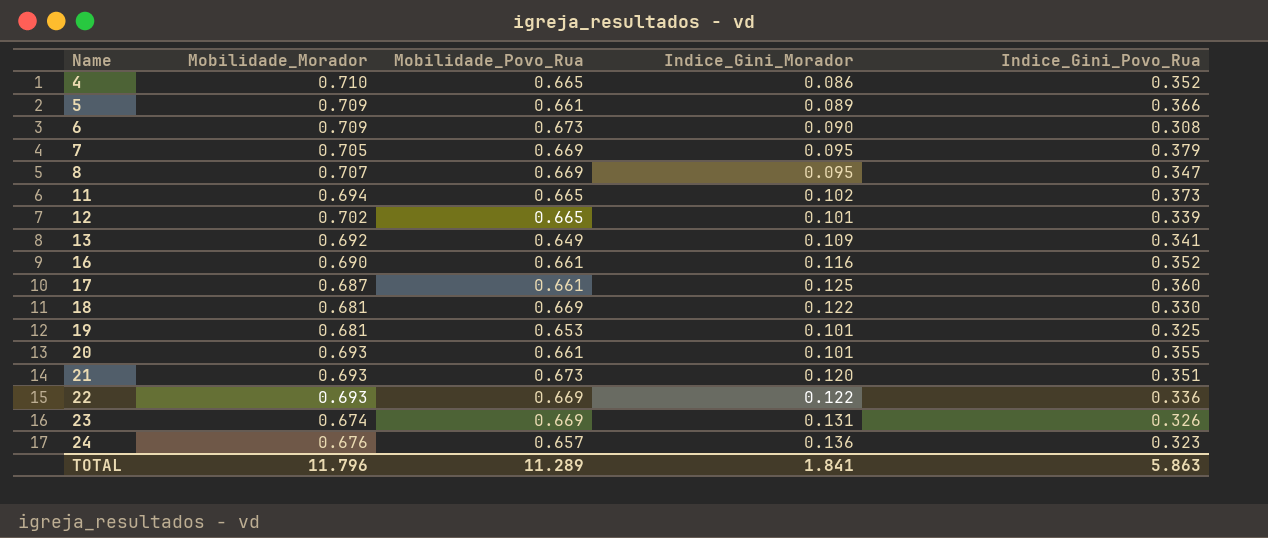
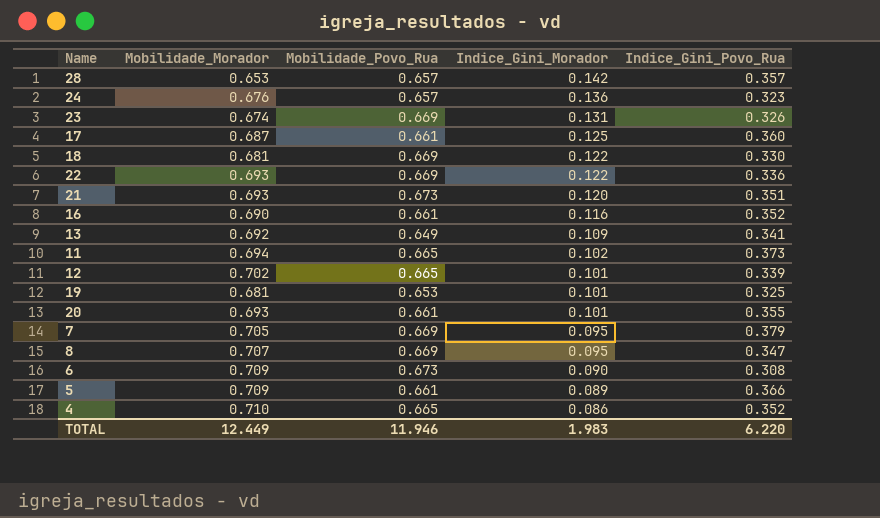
row order: Name ascending -> Indice_Gini_Morador descending
row 28: none -> 0.653 | 0.657 | 0.142 | 0.357
TOTAL | Mobilidade_Morador: 11.796 -> 12.449
TOTAL | Mobilidade_Povo_Rua: 11.289 -> 11.946
TOTAL | Indice_Gini_Morador: 1.841 -> 1.983
TOTAL | Indice_Gini_Povo_Rua: 5.863 -> 6.220

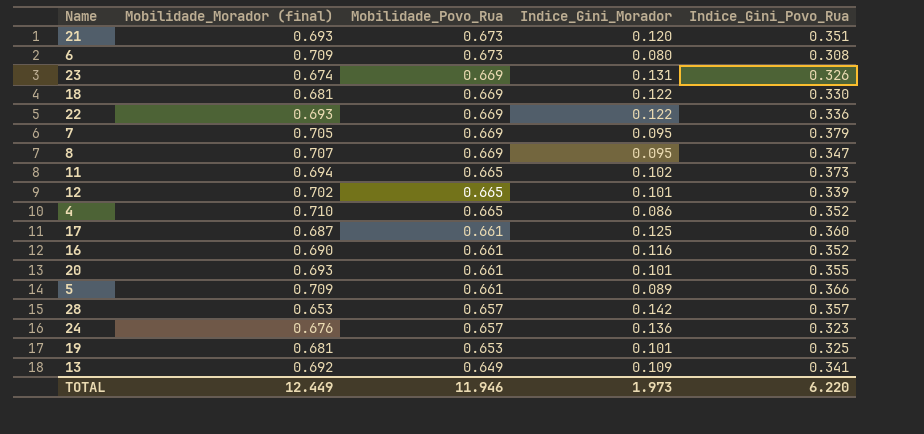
row order: Indice_Gini_Morador descending -> Mobilidade_Povo_Rua descending
column name: Mobilidade_Morador -> Mobilidade_Morador (final)
6 | Indice_Gini_Morador: 0.090 -> 0.080
TOTAL | Indice_Gini_Morador: 1.983 -> 1.973

